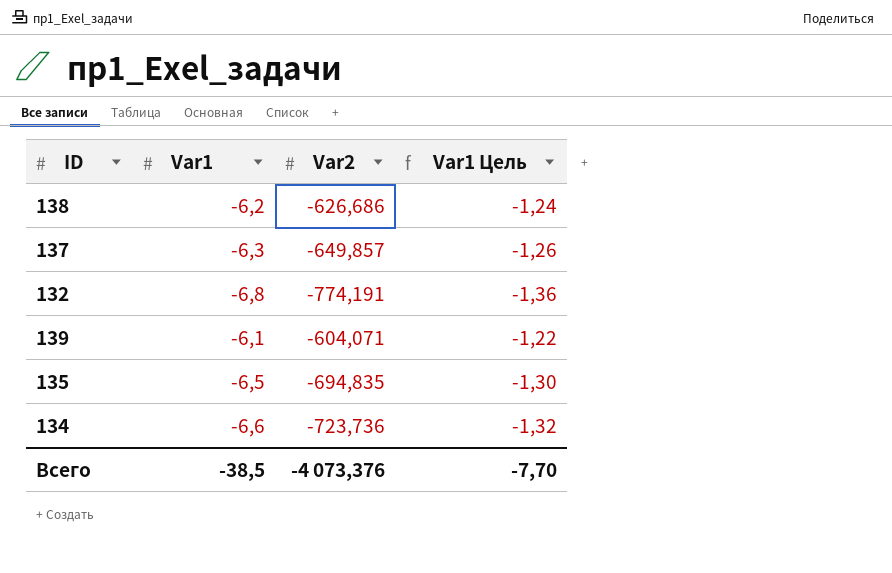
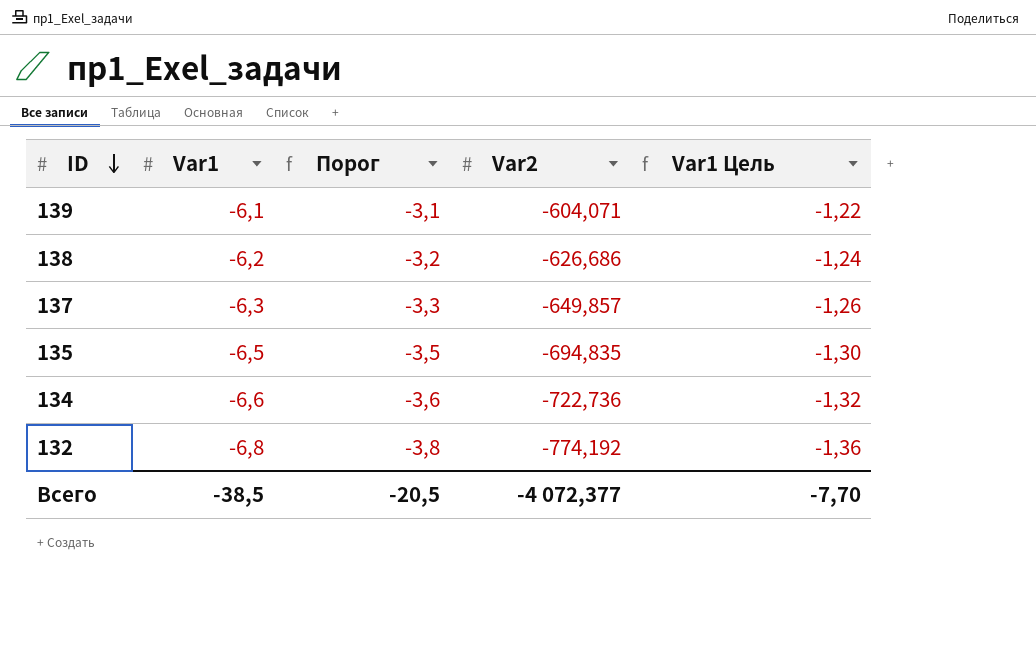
row order: none -> ID descending
column Порог | formula: none -> [Var1] + 3
134 | Var2: -723,736 -> -722,736
132 | Var2: -774,191 -> -774,192
Всего | Var2: -4 073,376 -> -4 072,377

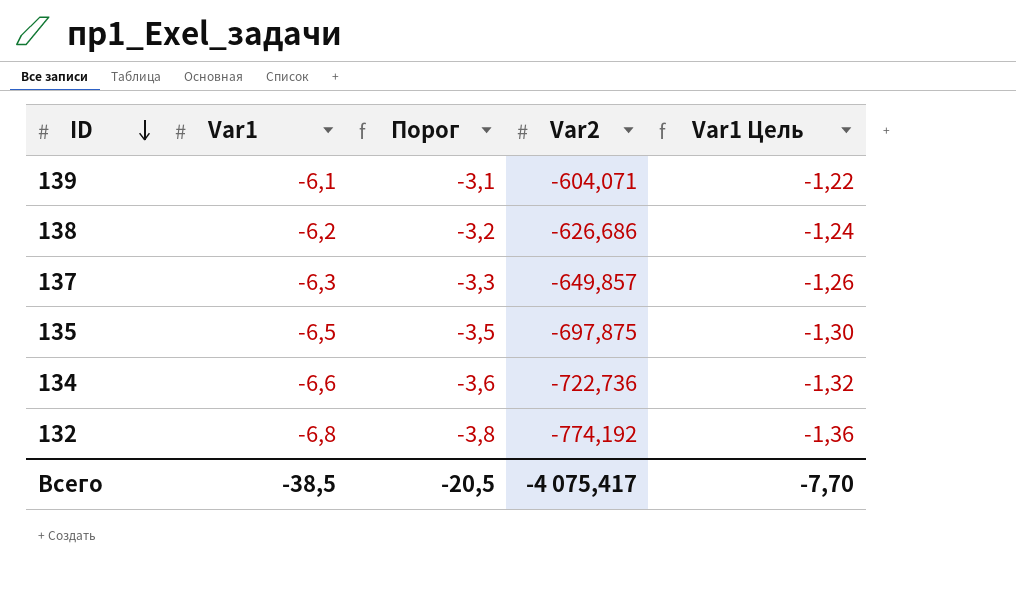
135 | Var2: -694,835 -> -697,875
Всего | Var2: -4 072,377 -> -4 075,417

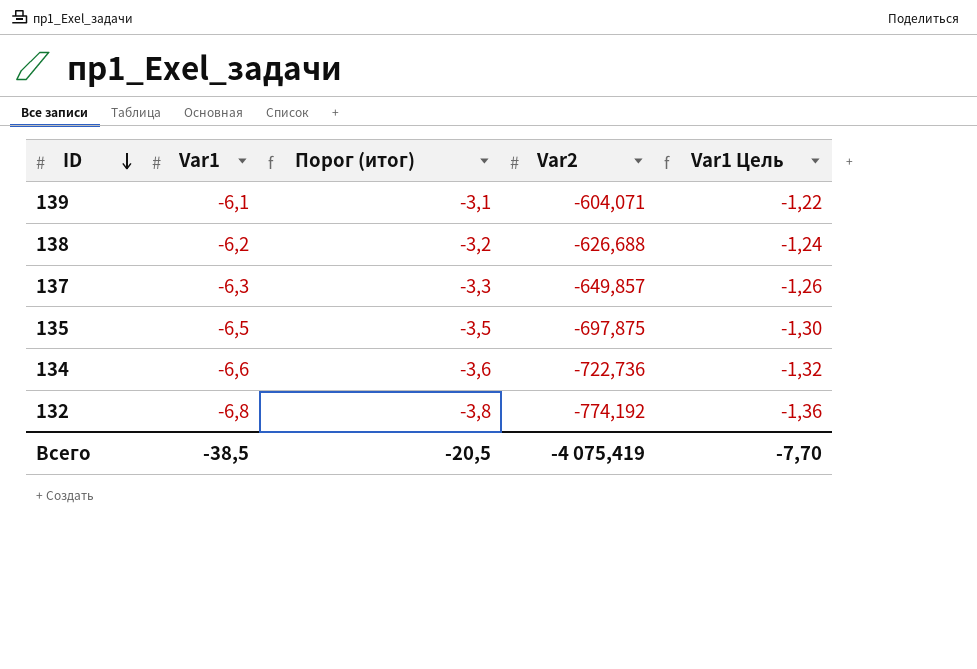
column name: Порог -> Порог (итог)
138 | Var2: -626,686 -> -626,688
Всего | Var2: -4 075,417 -> -4 075,419

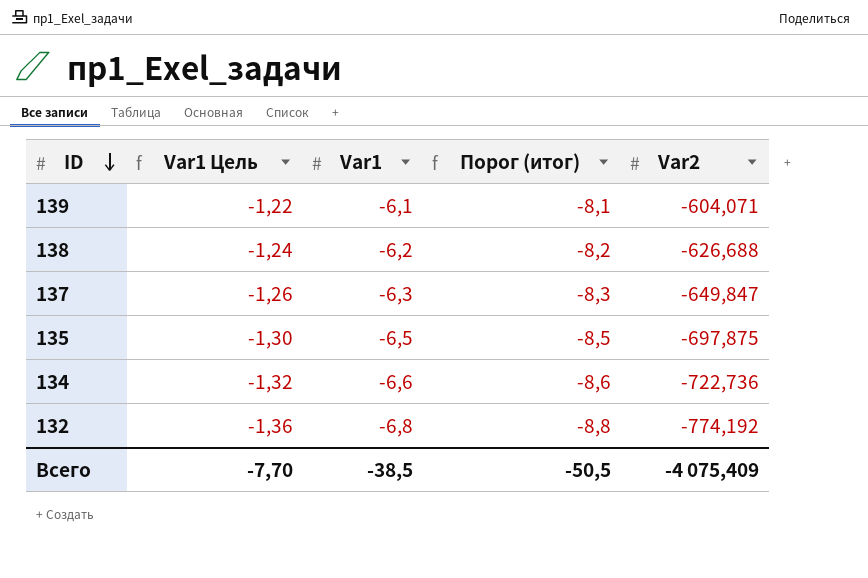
column Var1 Цель | position: 5 -> 2
column Порог (итог) | formula: [Var1] + 3 -> [Var1] - 2
137 | Var2: -649,857 -> -649,847
Всего | Порог (итог): -20,5 -> -50,5
Всего | Var2: -4 075,419 -> -4 075,409

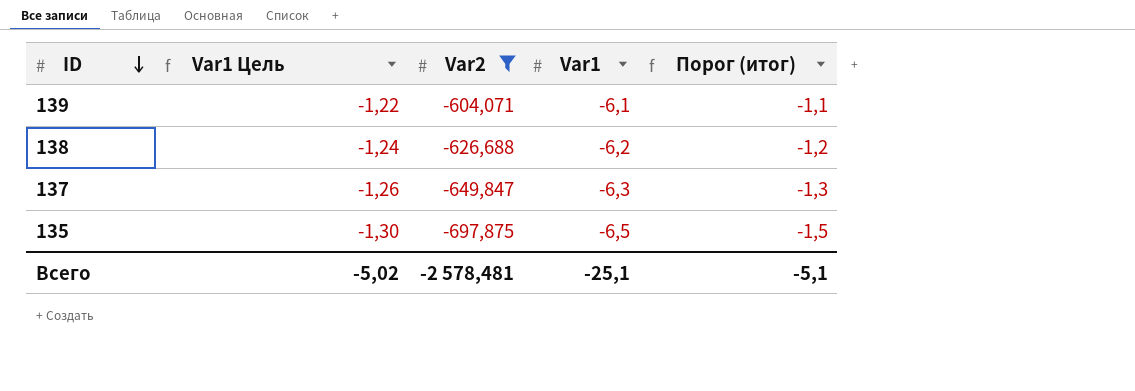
filter: none -> Var2 >= -697,875
column Var2 | position: 5 -> 3
column Порог (итог) | formula: [Var1] - 2 -> [Var1] + 5
Всего | Var1 Цель: -7,70 -> -5,02
Всего | Var2: -4 075,409 -> -2 578,481
Всего | Var1: -38,5 -> -25,1
Всего | Порог (итог): -50,5 -> -5,1

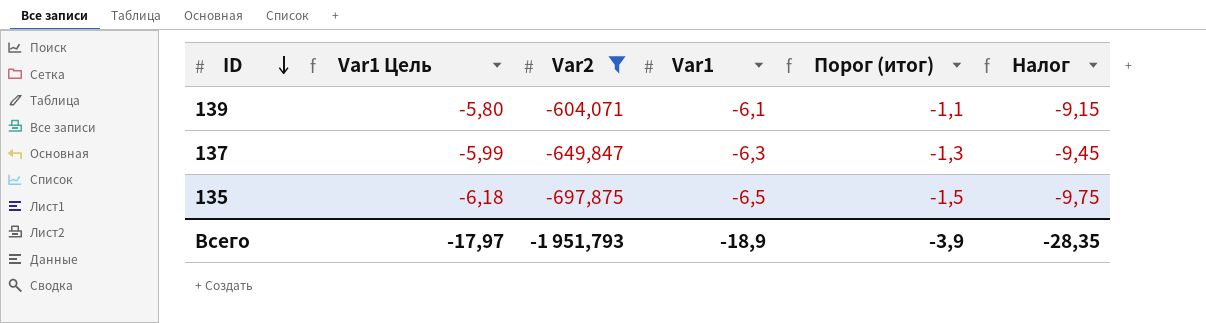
column Var1 Цель | formula: [Var1] * 0,2 -> [Var1] * 0,95
column Налог | formula: none -> [Var1] * 1,5
row 138: -1,24 | -626,688 | -6,2 | -1,2 -> none
Всего | Var1 Цель: -5,02 -> -17,97
Всего | Var2: -2 578,481 -> -1 951,793
Всего | Var1: -25,1 -> -18,9
Всего | Порог (итог): -5,1 -> -3,9

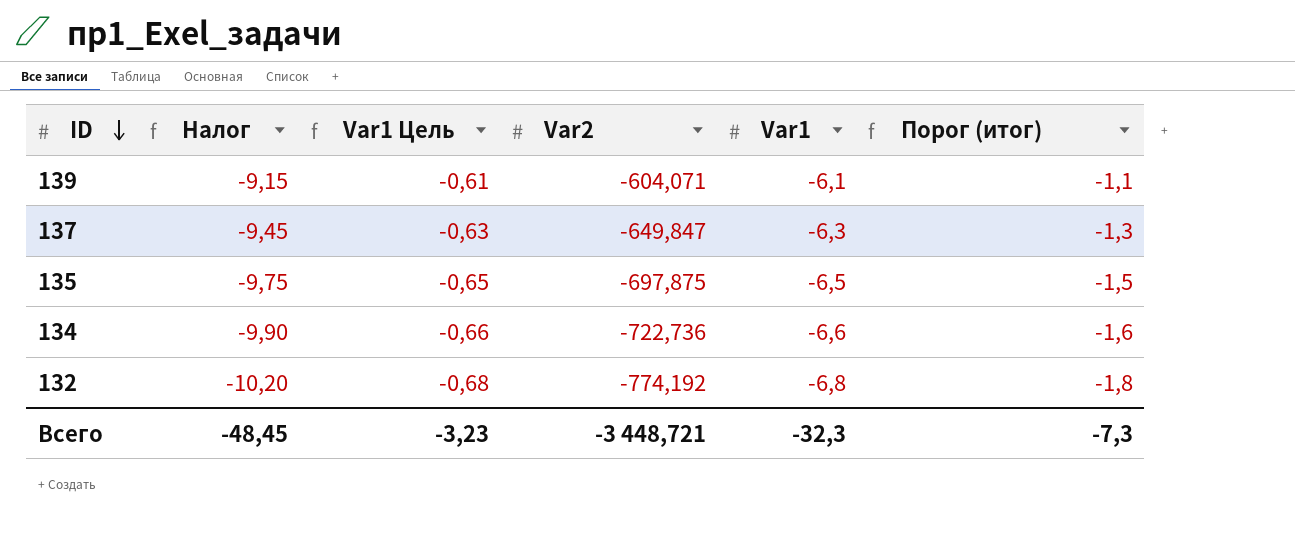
filter: Var2 >= -697,875 -> none
column Налог | position: 6 -> 2
column Var1 Цель | formula: [Var1] * 0,95 -> [Var1] * 0,1
Всего | Налог: -28,35 -> -48,45
Всего | Var1 Цель: -17,97 -> -3,23
Всего | Var2: -1 951,793 -> -3 448,721
Всего | Var1: -18,9 -> -32,3
Всего | Порог (итог): -3,9 -> -7,3

